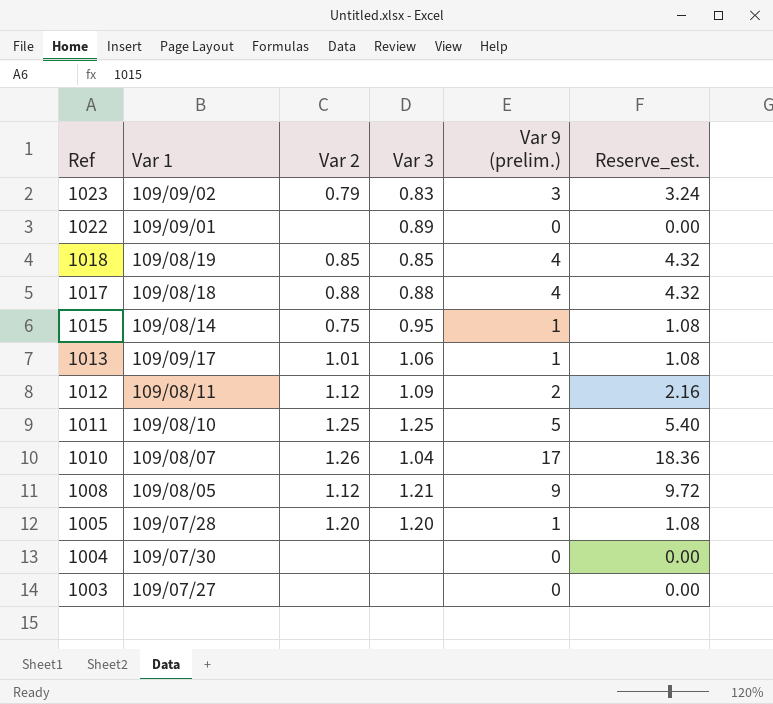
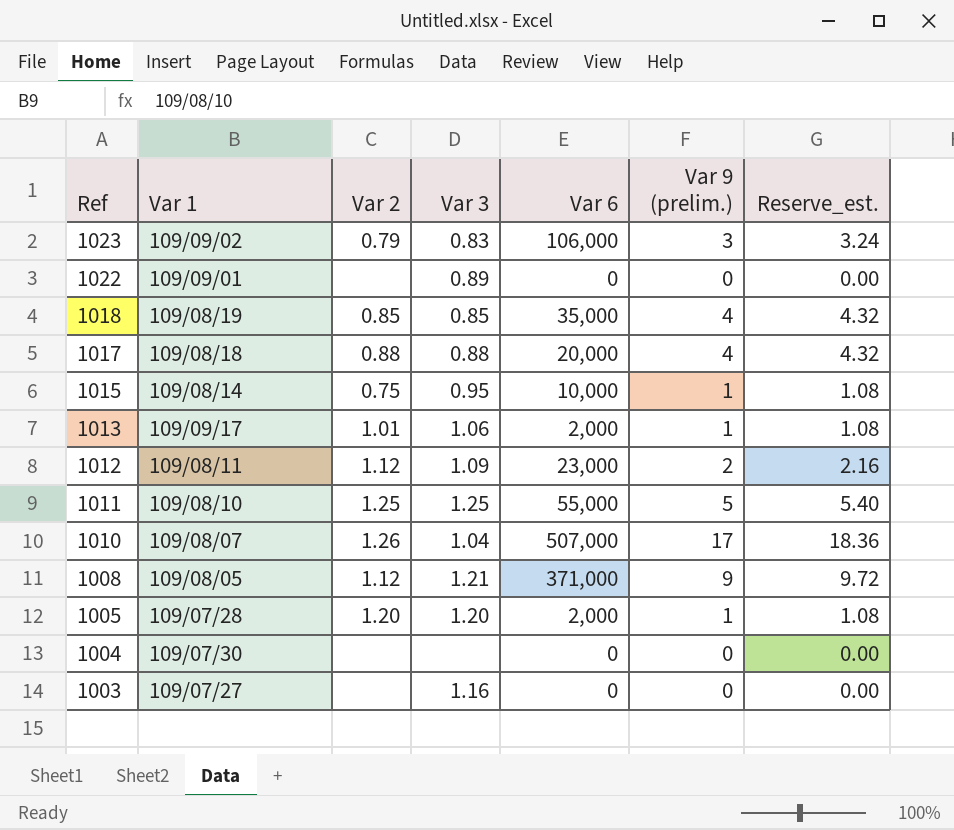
column Var 6 | position: none -> 5
1003 | Var 3: none -> 1.16

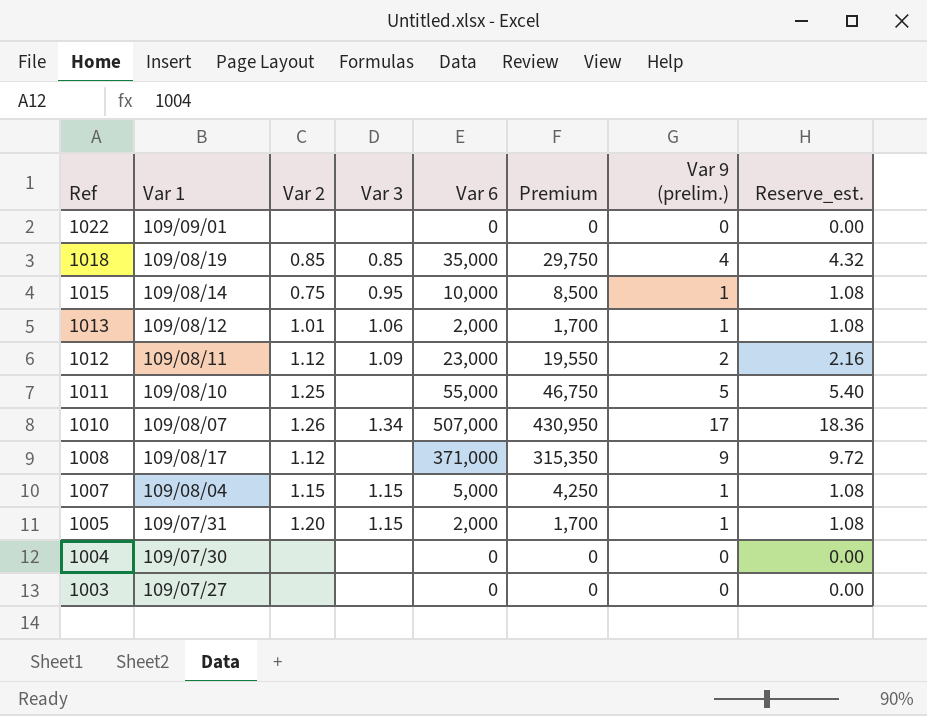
column Premium | formula: none -> [Var 6] * 0.85
row 1023: 109/09/02 | 0.79 | 0.83 | 106,000 | 3 | 3.24 -> none
row 1017: 109/08/18 | 0.88 | 0.88 | 20,000 | 4 | 4.32 -> none
1022 | Var 3: 0.89 -> none
1013 | Var 1: 109/09/17 -> 109/08/12
1011 | Var 3: 1.25 -> none
1010 | Var 3: 1.04 -> 1.34
1008 | Var 1: 109/08/05 -> 109/08/17
1008 | Var 3: 1.21 -> none
row 1007: none -> 109/08/04 | 1.15 | 1.15 | 5,000 | 4,250 | 1 | 1.08
1005 | Var 1: 109/07/28 -> 109/07/31
1005 | Var 3: 1.20 -> 1.15
1003 | Var 3: 1.16 -> none

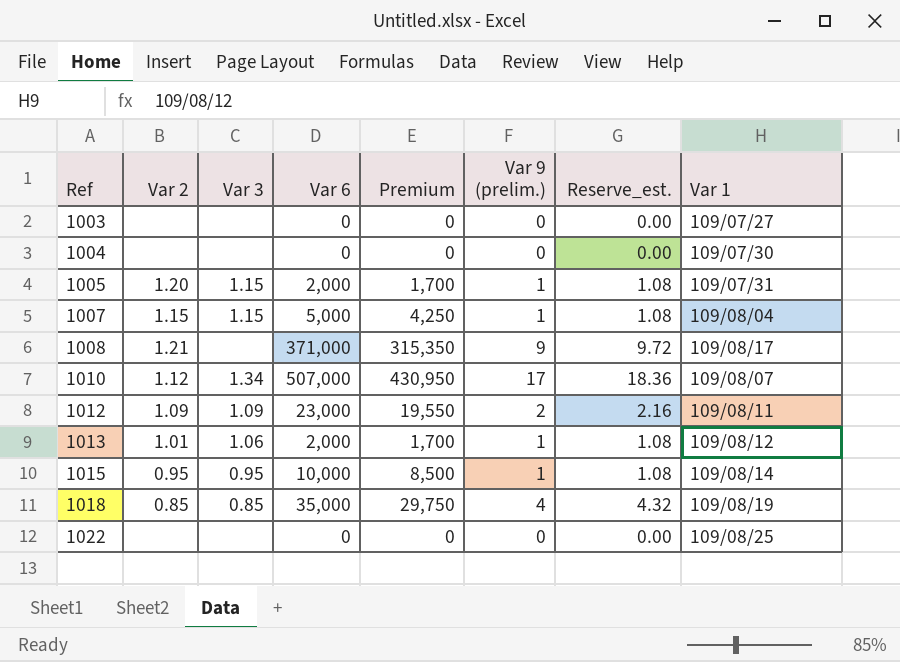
row order: Ref descending -> Ref ascending
column Var 1 | position: 2 -> 8
row 1011: 109/08/10 | 1.25 | none | 55,000 | 46,750 | 5 | 5.40 -> none
1008 | Var 2: 1.12 -> 1.21
1010 | Var 2: 1.26 -> 1.12
1012 | Var 2: 1.12 -> 1.09
1015 | Var 2: 0.75 -> 0.95
1022 | Var 1: 109/09/01 -> 109/08/25

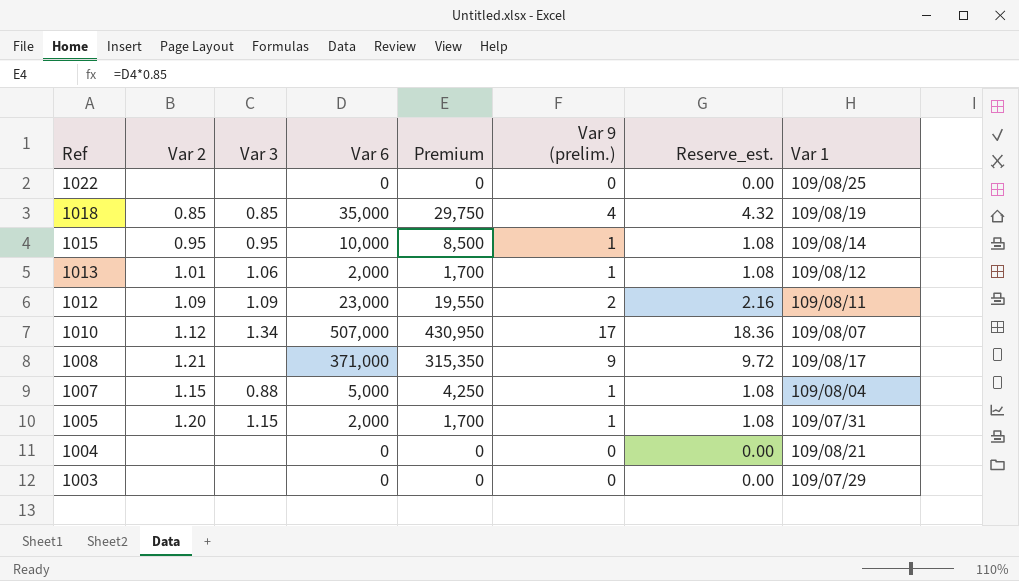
row order: Ref ascending -> Ref descending
1007 | Var 3: 1.15 -> 0.88
1004 | Var 1: 109/07/30 -> 109/08/21
1003 | Var 1: 109/07/27 -> 109/07/29

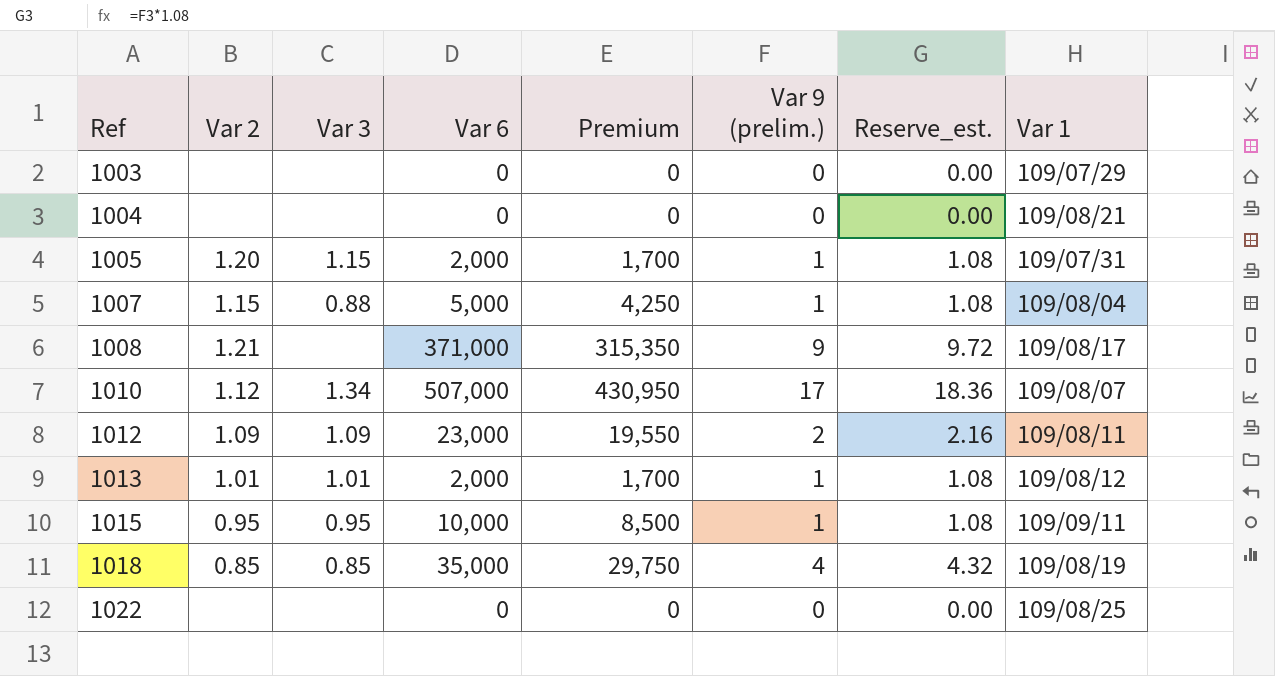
row order: Ref descending -> Ref ascending
1013 | Var 3: 1.06 -> 1.01
1015 | Var 1: 109/08/14 -> 109/09/11

